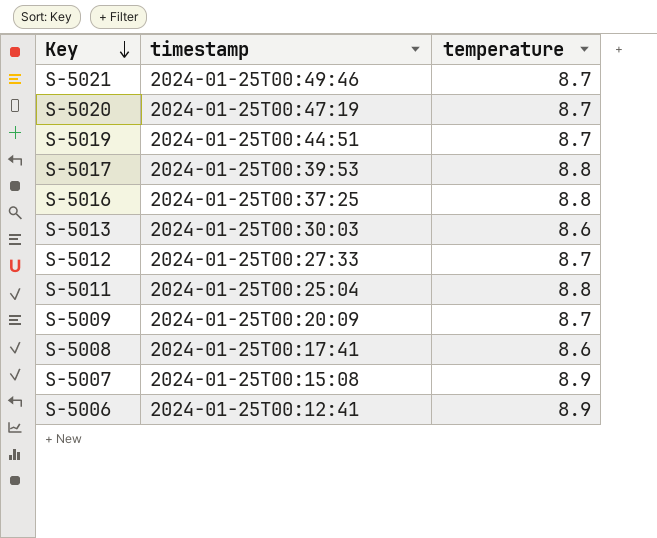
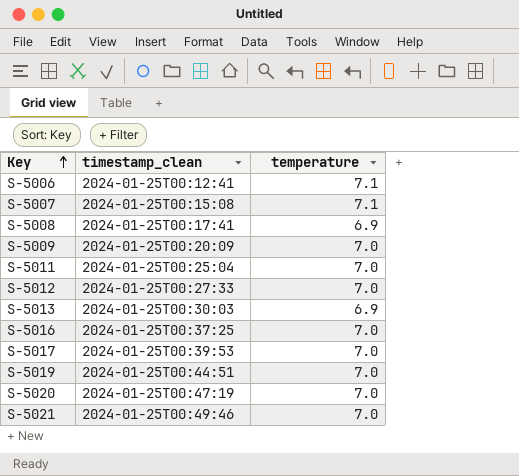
row order: Key descending -> Key ascending
column name: timestamp -> timestamp_clean
S-5006 | temperature: 8.9 -> 7.1
S-5007 | temperature: 8.9 -> 7.1
S-5008 | temperature: 8.6 -> 6.9
S-5009 | temperature: 8.7 -> 7.0
S-5011 | temperature: 8.8 -> 7.0
S-5012 | temperature: 8.7 -> 7.0
S-5013 | temperature: 8.6 -> 6.9
S-5016 | temperature: 8.8 -> 7.0
S-5017 | temperature: 8.8 -> 7.0
S-5019 | temperature: 8.7 -> 7.0
S-5020 | temperature: 8.7 -> 7.0
S-5021 | temperature: 8.7 -> 7.0

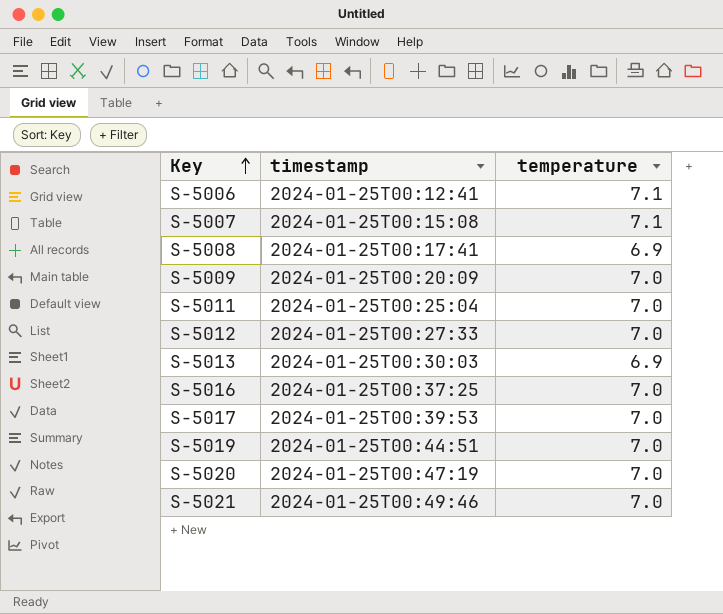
column name: timestamp_clean -> timestamp

